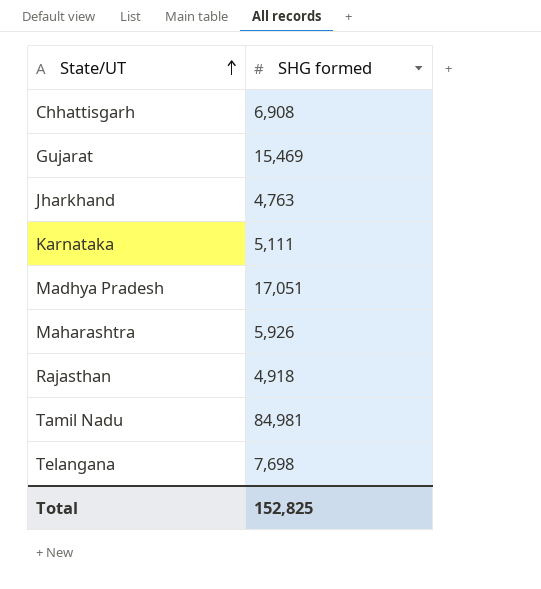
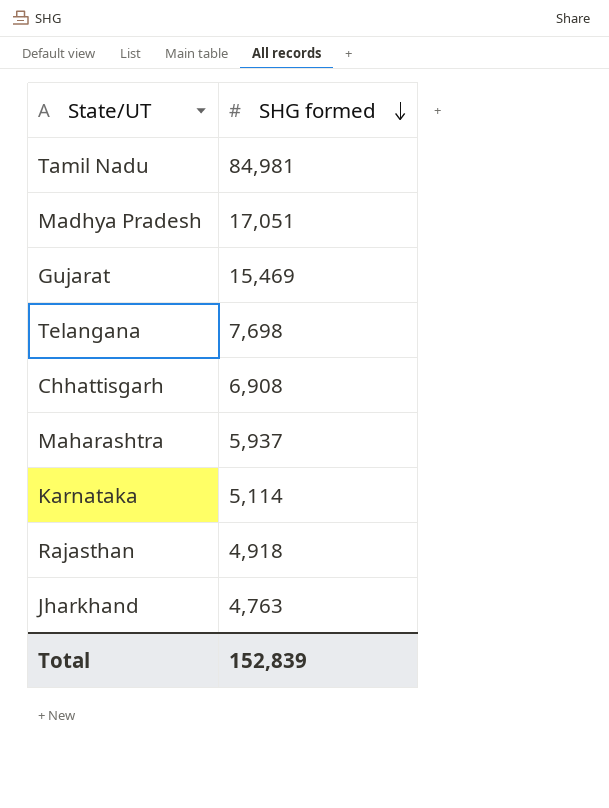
row order: State/UT ascending -> SHG formed descending
Maharashtra | SHG formed: 5,926 -> 5,937
Karnataka | SHG formed: 5,111 -> 5,114
Total | SHG formed: 152,825 -> 152,839

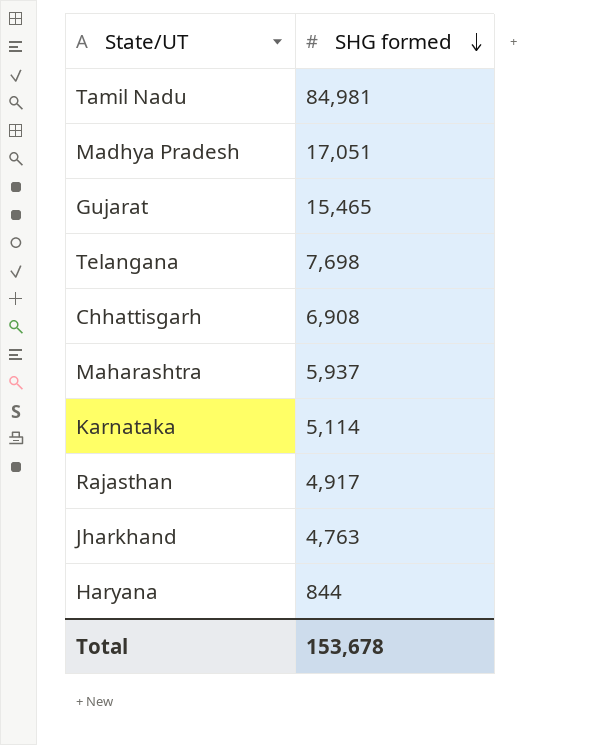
Gujarat | SHG formed: 15,469 -> 15,465
Rajasthan | SHG formed: 4,918 -> 4,917
row Haryana: none -> 844
Total | SHG formed: 152,839 -> 153,678

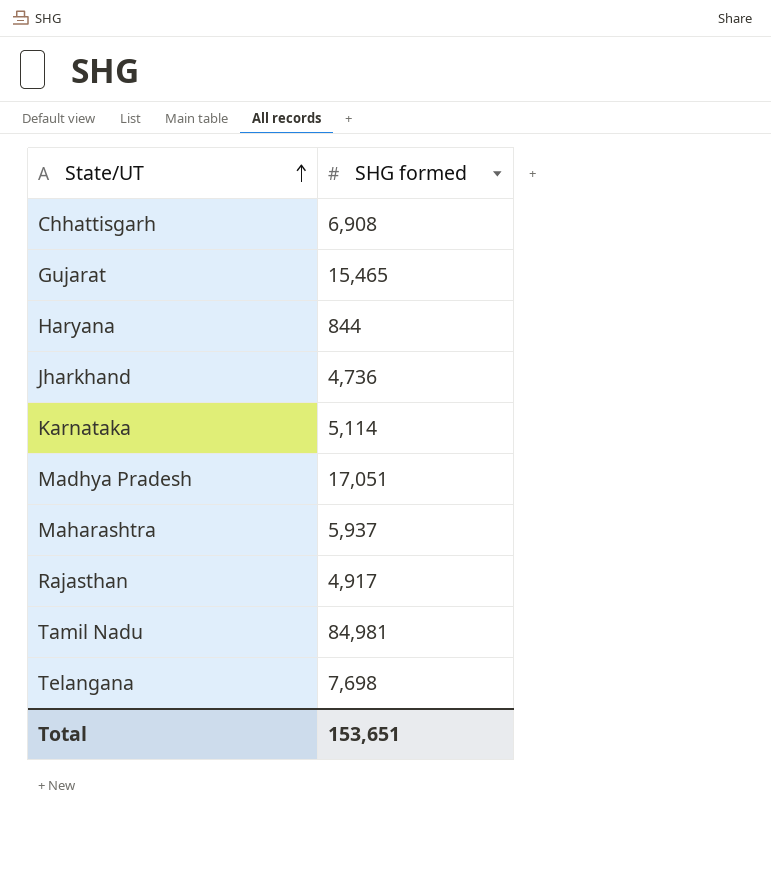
row order: SHG formed descending -> State/UT ascending
Jharkhand | SHG formed: 4,763 -> 4,736
Total | SHG formed: 153,678 -> 153,651

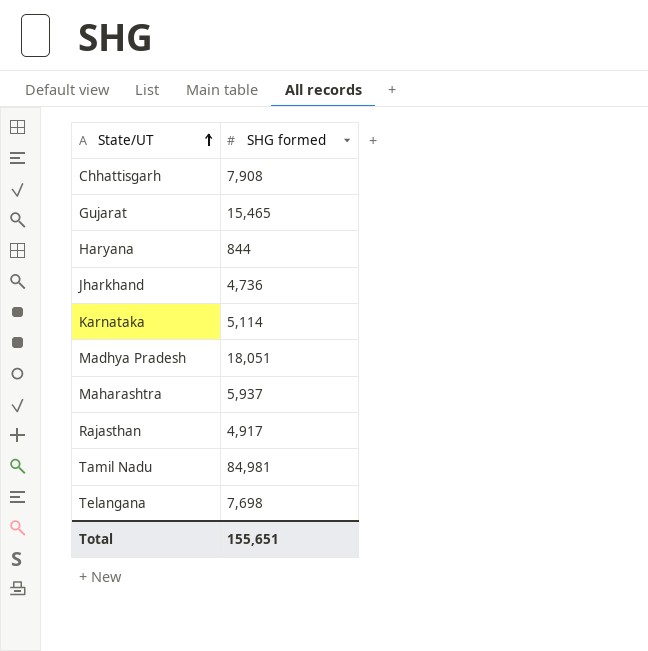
Chhattisgarh | SHG formed: 6,908 -> 7,908
Madhya Pradesh | SHG formed: 17,051 -> 18,051
Total | SHG formed: 153,651 -> 155,651

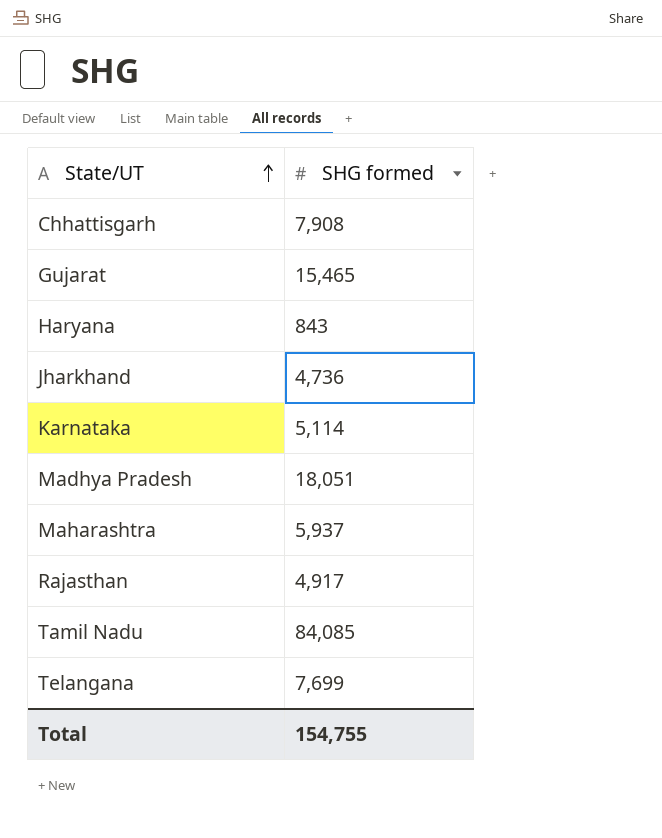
Haryana | SHG formed: 844 -> 843
Tamil Nadu | SHG formed: 84,981 -> 84,085
Telangana | SHG formed: 7,698 -> 7,699
Total | SHG formed: 155,651 -> 154,755

